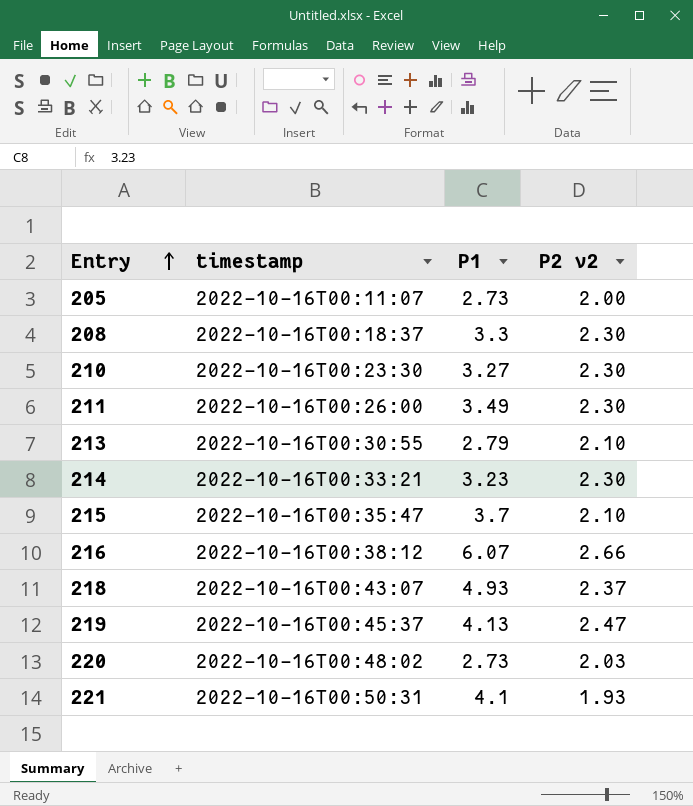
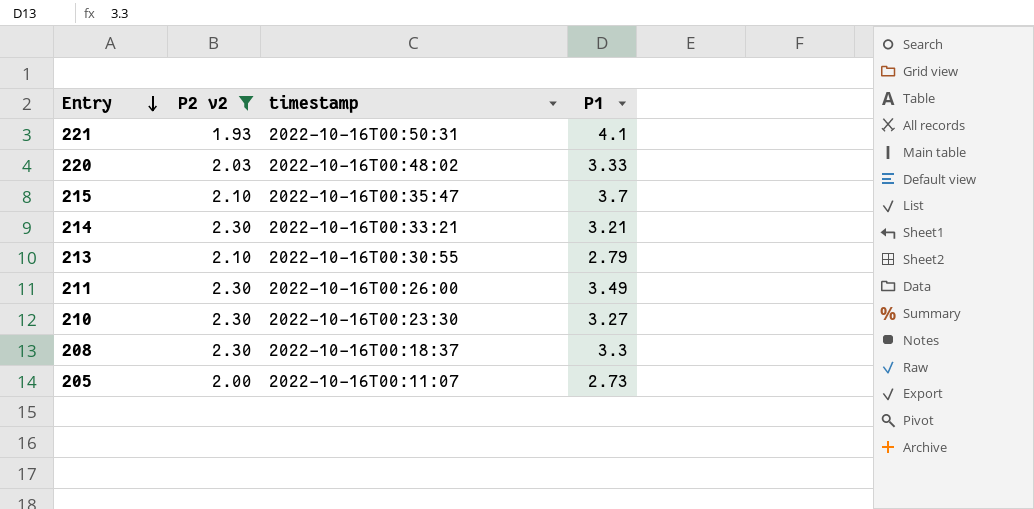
filter: none -> P2 v2 <= 2.30
row order: Entry ascending -> Entry descending
column P2 v2 | position: 4 -> 2
220 | P1: 2.73 -> 3.33
214 | P1: 3.23 -> 3.21

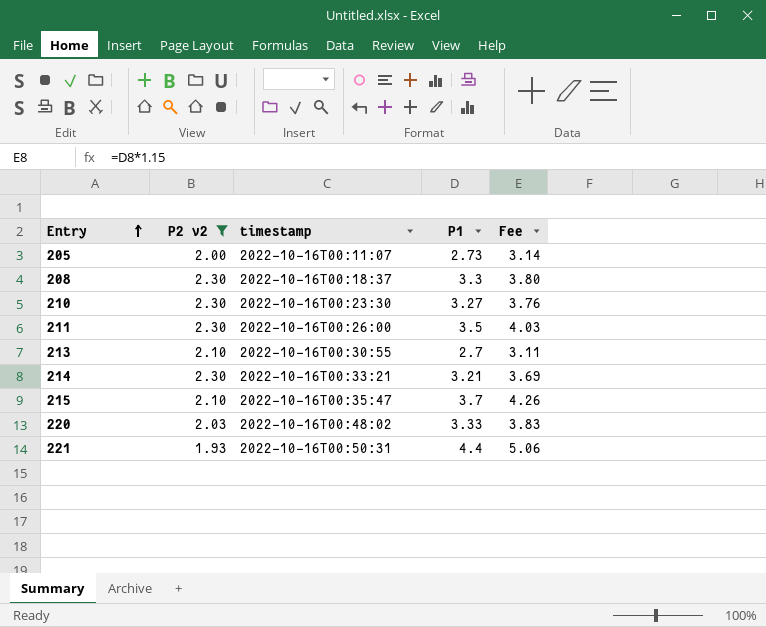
row order: Entry descending -> Entry ascending
column Fee | formula: none -> [P1] * 1.15
211 | P1: 3.49 -> 3.5
213 | P1: 2.79 -> 2.7
221 | P1: 4.1 -> 4.4

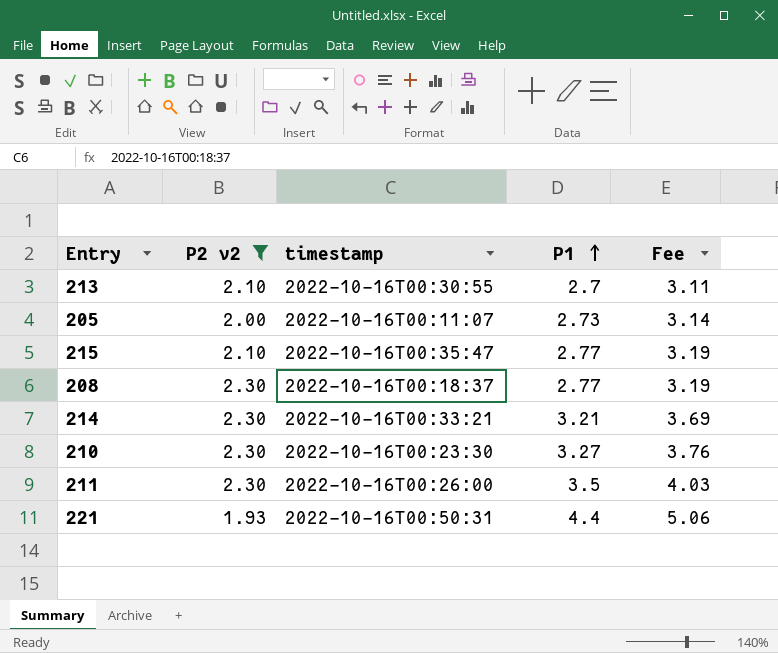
row order: Entry ascending -> P1 ascending
row 220: 2.03 | 2022-10-16T00:48:02 | 3.33 | 3.83 -> none
215 | P1: 3.7 -> 2.77
215 | Fee: 4.26 -> 3.19
208 | P1: 3.3 -> 2.77
208 | Fee: 3.80 -> 3.19

